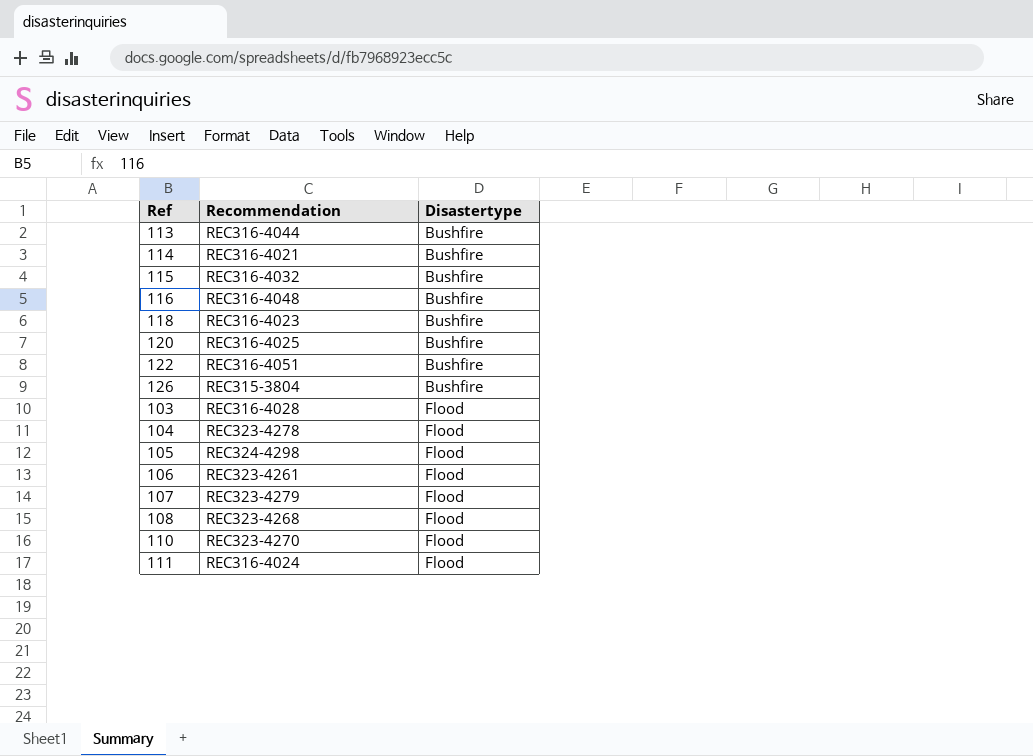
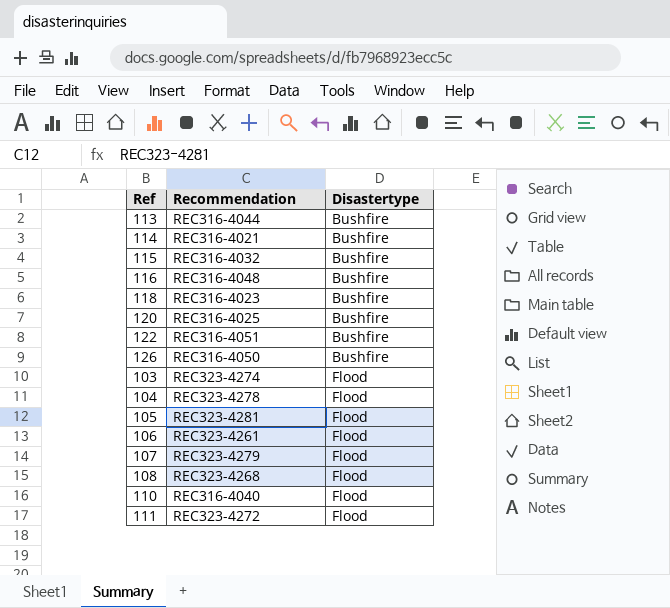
126 | Recommendation: REC315-3804 -> REC316-4050
103 | Recommendation: REC316-4028 -> REC323-4274
105 | Recommendation: REC324-4298 -> REC323-4281
110 | Recommendation: REC323-4270 -> REC316-4040
111 | Recommendation: REC316-4024 -> REC323-4272

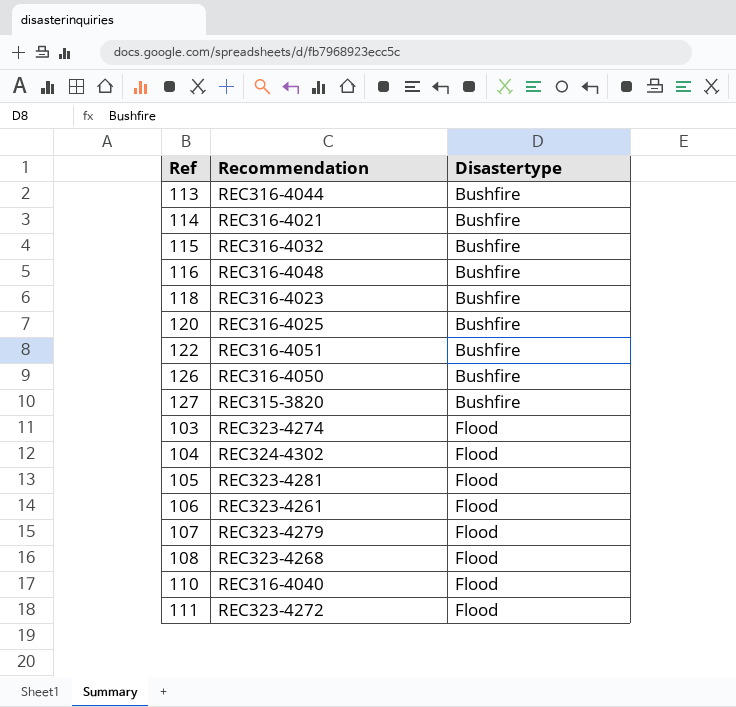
row 127: none -> REC315-3820 | Bushfire
104 | Recommendation: REC323-4278 -> REC324-4302

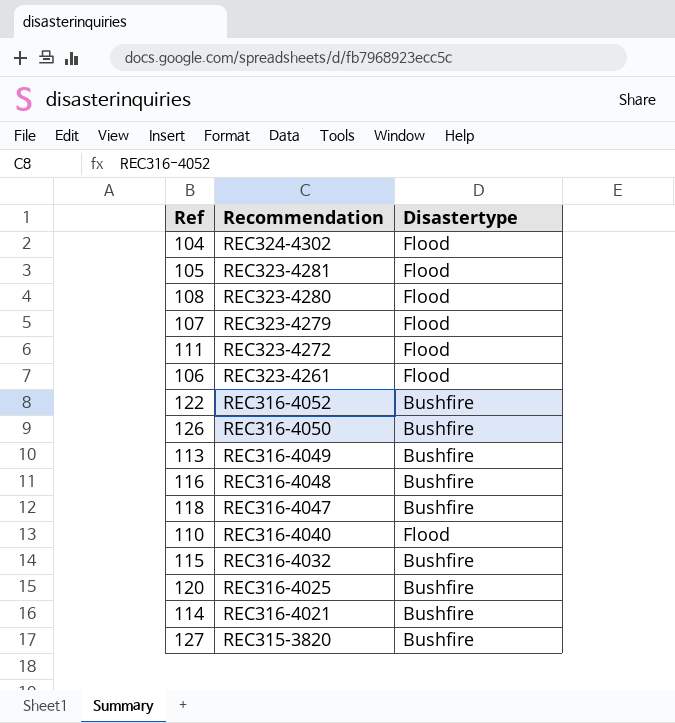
row order: Disastertype ascending -> Recommendation descending
row 103: REC323-4274 | Flood -> none
108 | Recommendation: REC323-4268 -> REC323-4280
122 | Recommendation: REC316-4051 -> REC316-4052
113 | Recommendation: REC316-4044 -> REC316-4049
118 | Recommendation: REC316-4023 -> REC316-4047

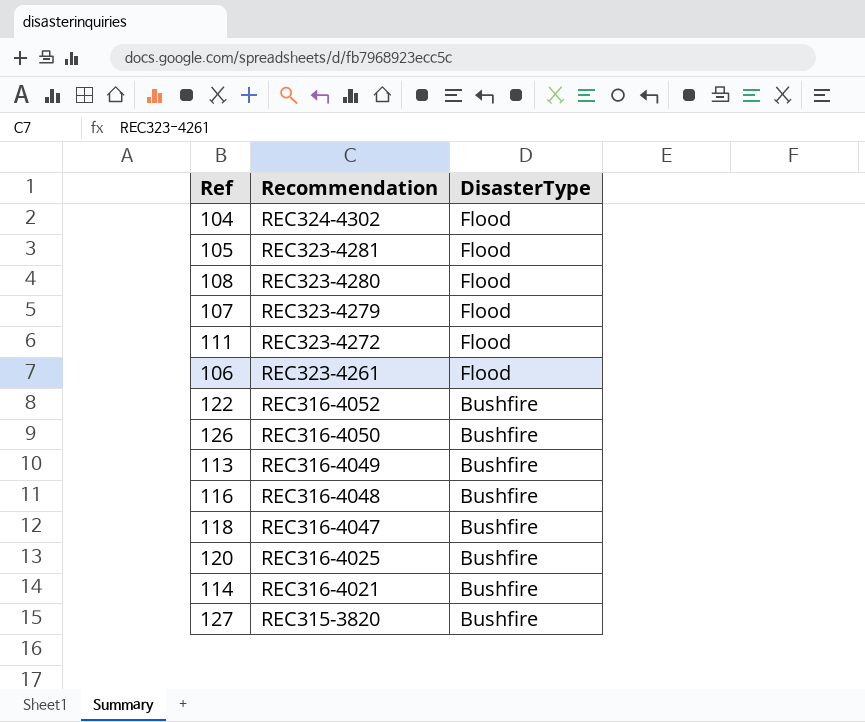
column name: Disastertype -> DisasterType
row 110: REC316-4040 | Flood -> none
row 115: REC316-4032 | Bushfire -> none

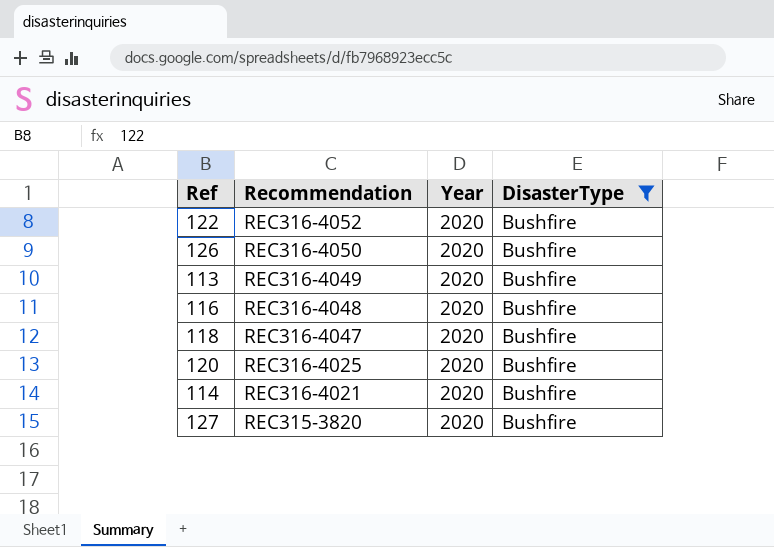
filter: none -> DisasterType = Bushfire
column Year | position: none -> 3

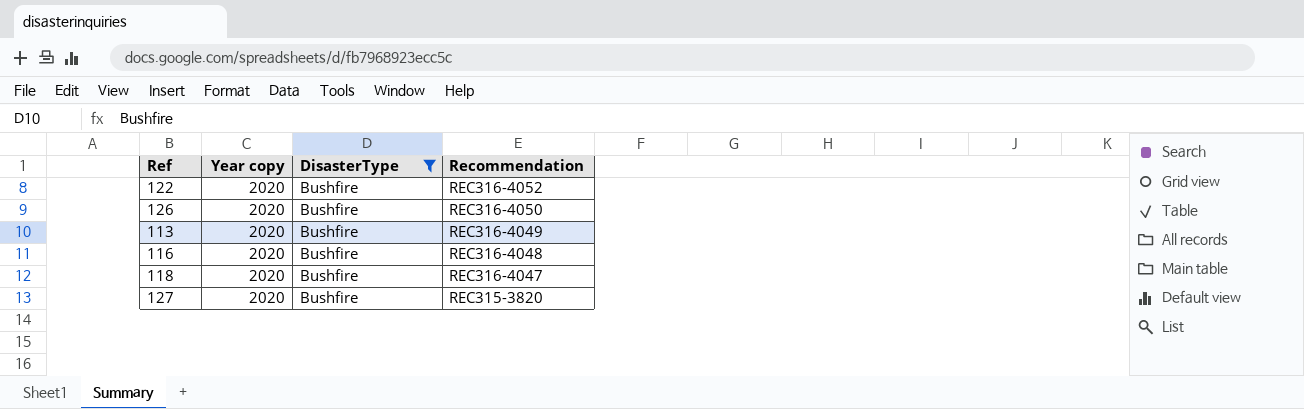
column name: Year -> Year copy
column Recommendation | position: 2 -> 4
row 120: REC316-4025 | 2020 | Bushfire -> none
row 114: REC316-4021 | 2020 | Bushfire -> none

